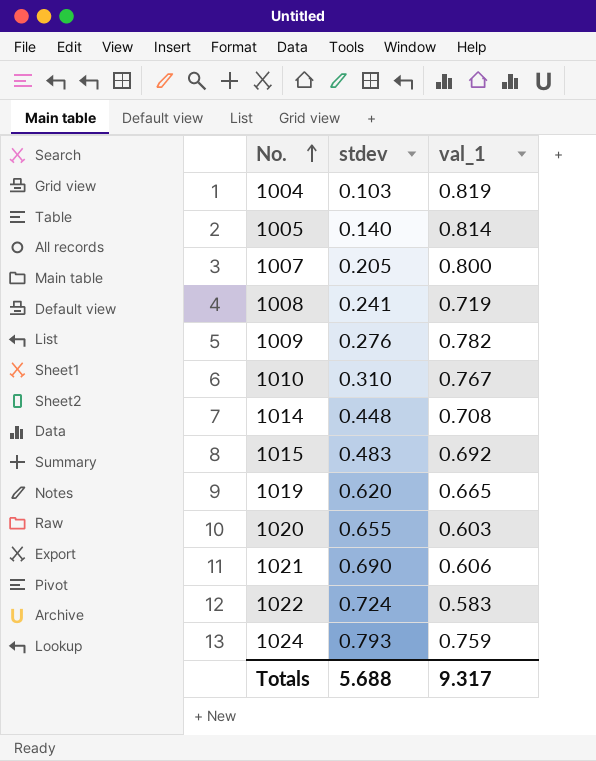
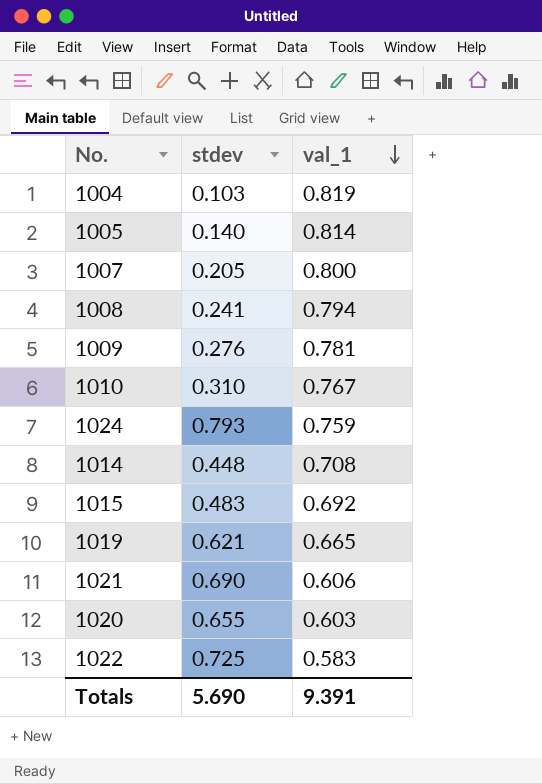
row order: No. ascending -> val_1 descending
1008 | val_1: 0.719 -> 0.794
1009 | val_1: 0.782 -> 0.781
1019 | stdev: 0.620 -> 0.621
1022 | stdev: 0.724 -> 0.725
Totals | stdev: 5.688 -> 5.690
Totals | val_1: 9.317 -> 9.391

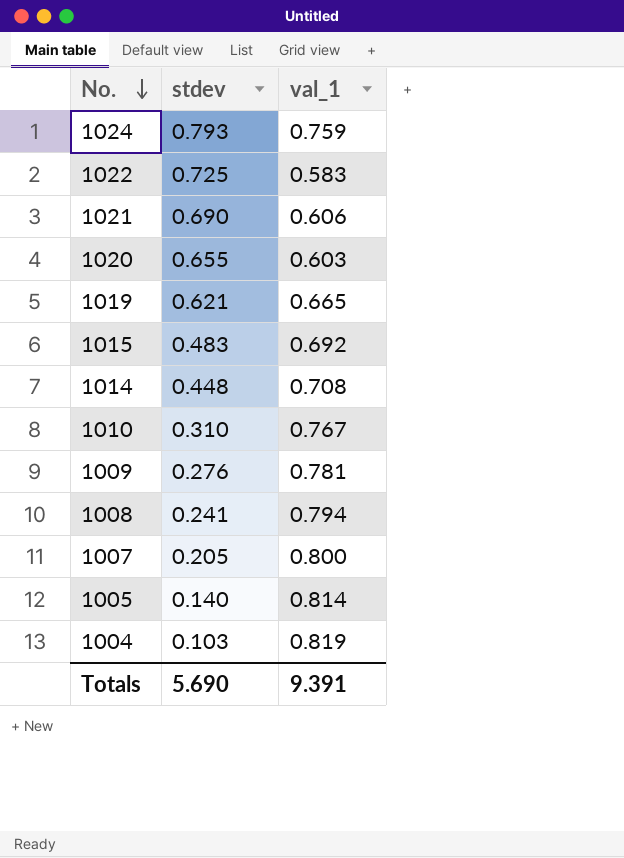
row order: val_1 descending -> No. descending

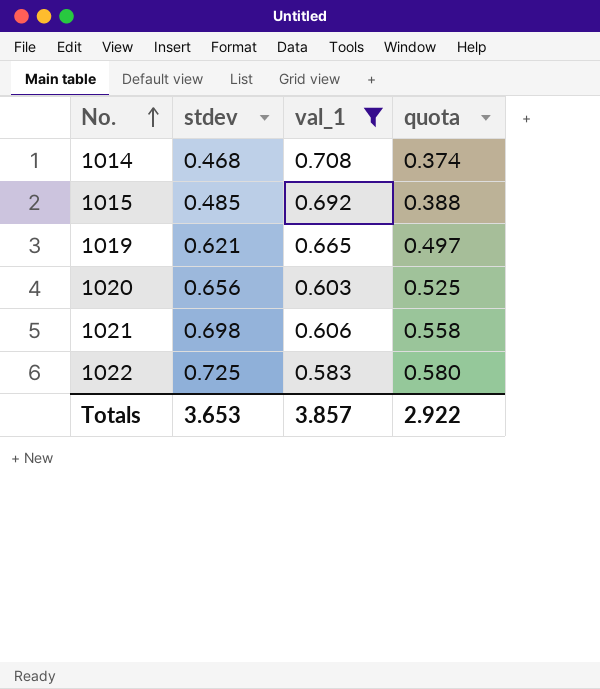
filter: none -> val_1 <= 0.708
row order: No. descending -> No. ascending
column quota | formula: none -> [stdev] * 0.8
1014 | stdev: 0.448 -> 0.468
1015 | stdev: 0.483 -> 0.485
1020 | stdev: 0.655 -> 0.656
1021 | stdev: 0.690 -> 0.698
Totals | stdev: 5.690 -> 3.653
Totals | val_1: 9.391 -> 3.857

